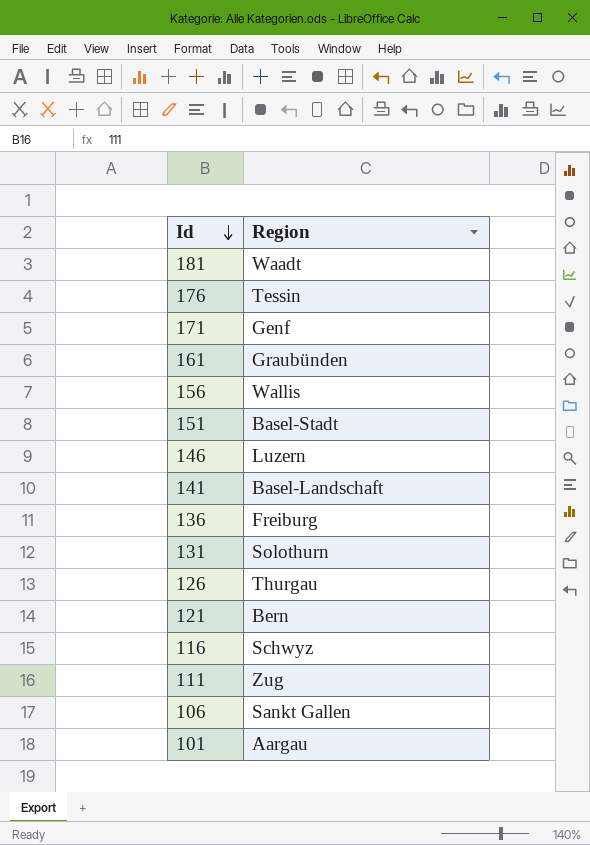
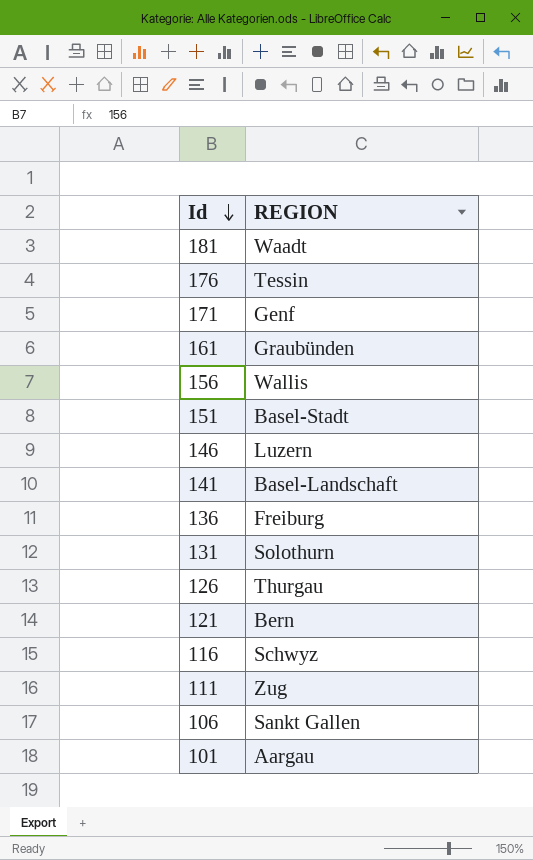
column name: Region -> REGION

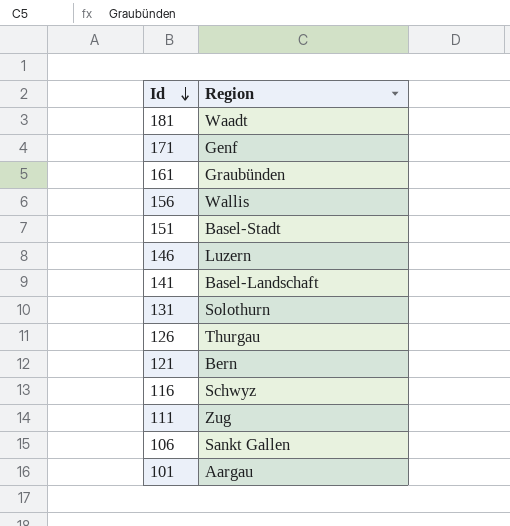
column name: REGION -> Region
row 176: Tessin -> none
row 136: Freiburg -> none

